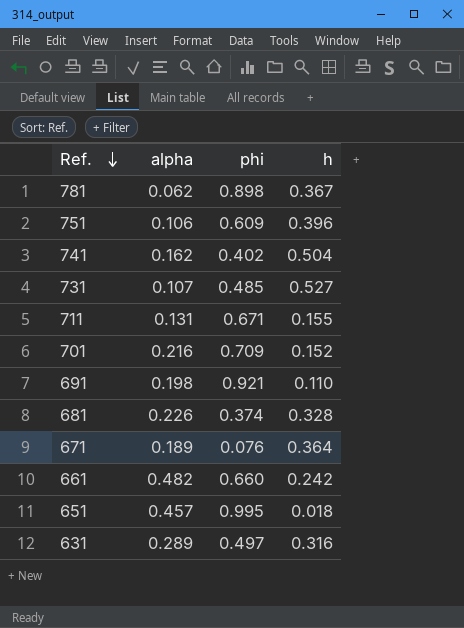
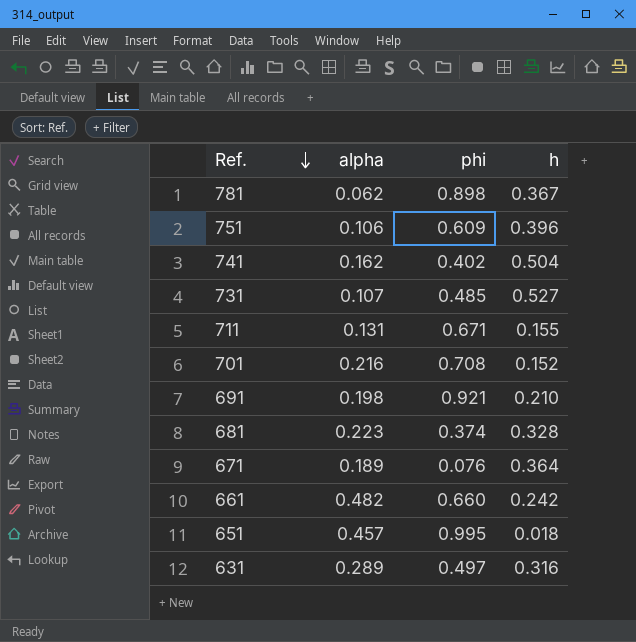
701 | phi: 0.709 -> 0.708
691 | h: 0.110 -> 0.210
681 | alpha: 0.226 -> 0.223

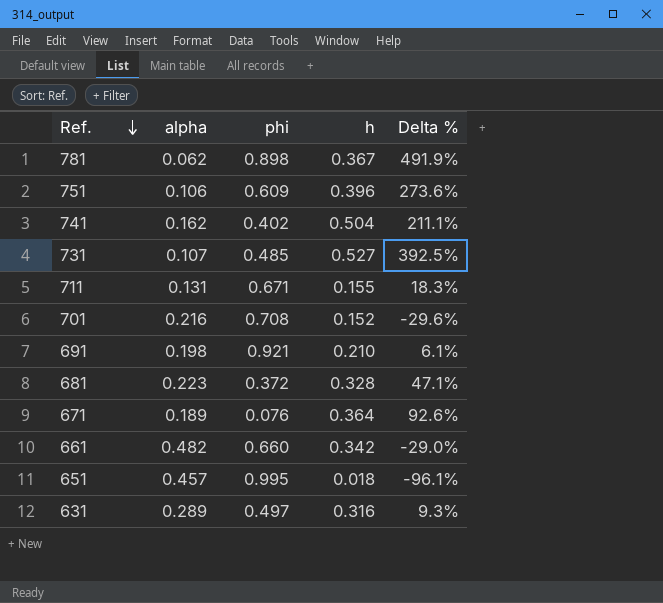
column Delta % | formula: none -> ([h] - [alpha]) / [alpha]
681 | phi: 0.374 -> 0.372
661 | h: 0.242 -> 0.342

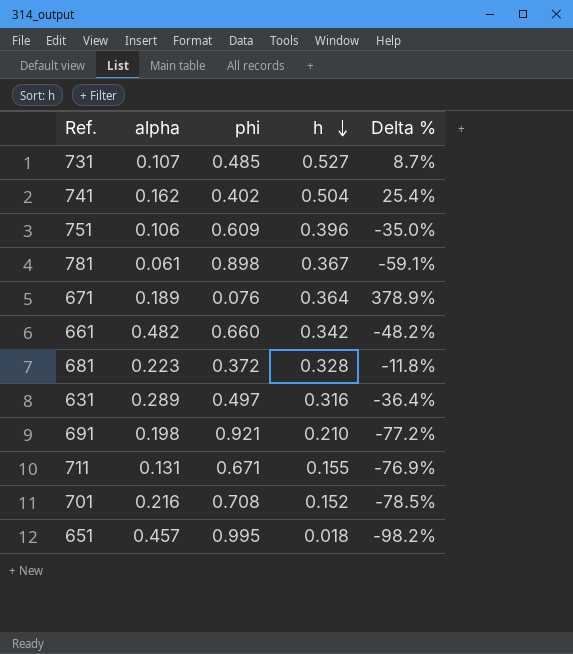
row order: Ref. descending -> h descending
column Delta % | formula: ([h] - [alpha]) / [alpha] -> ([h] - [phi]) / [phi]
781 | alpha: 0.062 -> 0.061

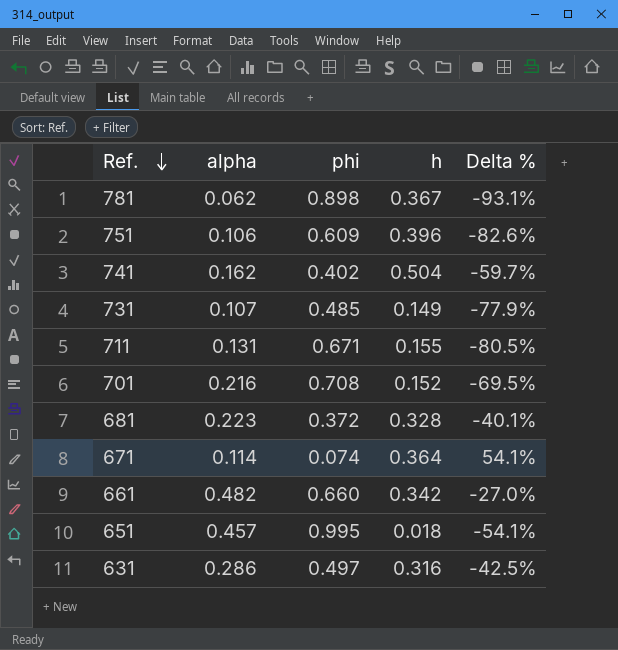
row order: h descending -> Ref. descending
column Delta % | formula: ([h] - [phi]) / [phi] -> ([alpha] - [phi]) / [phi]
row 691: 0.198 | 0.921 | 0.210 | -77.2% -> none
781 | alpha: 0.061 -> 0.062
731 | h: 0.527 -> 0.149
671 | alpha: 0.189 -> 0.114
671 | phi: 0.076 -> 0.074
631 | alpha: 0.289 -> 0.286

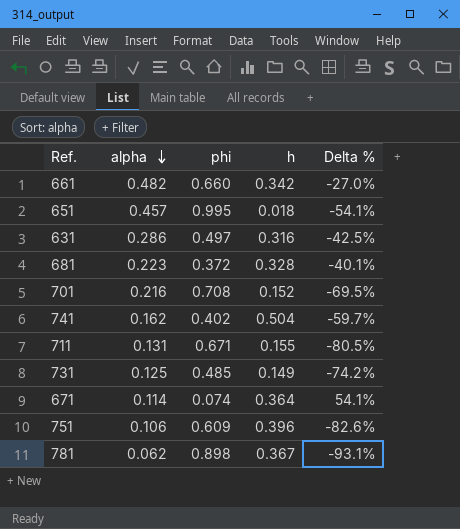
row order: Ref. descending -> alpha descending
731 | alpha: 0.107 -> 0.125
731 | Delta %: -77.9% -> -74.2%

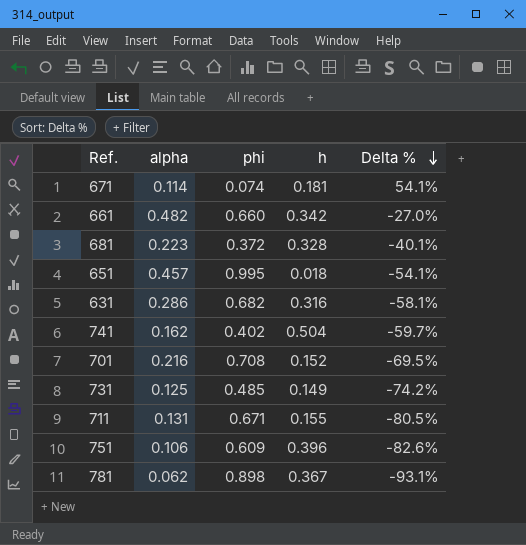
row order: alpha descending -> Delta % descending
671 | h: 0.364 -> 0.181
631 | phi: 0.497 -> 0.682
631 | Delta %: -42.5% -> -58.1%

